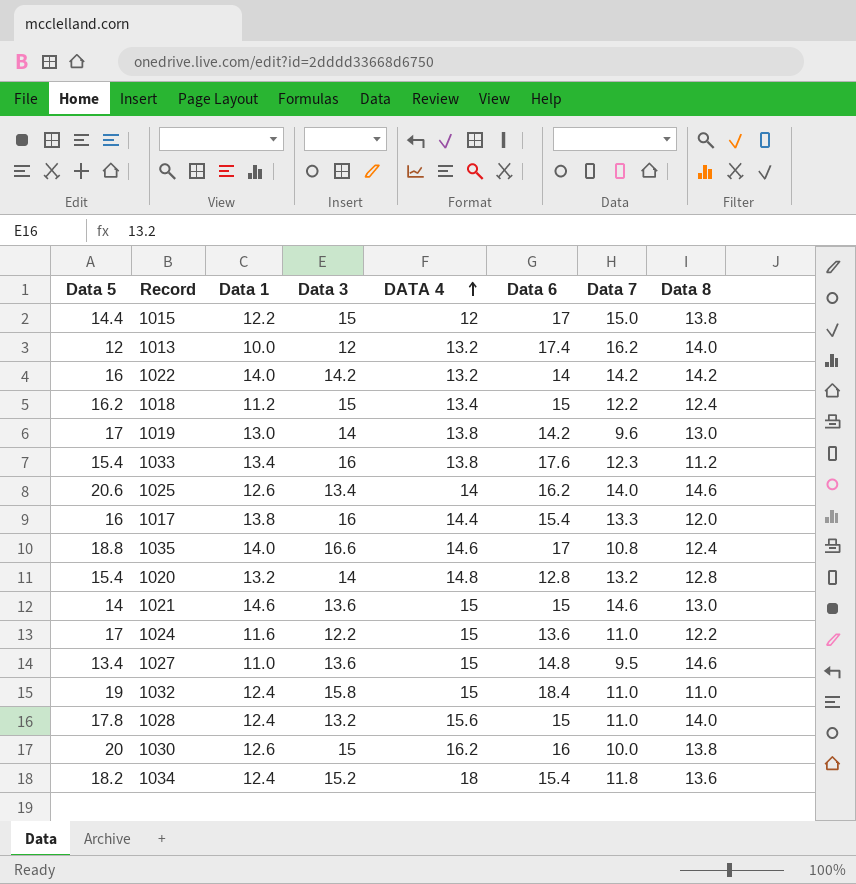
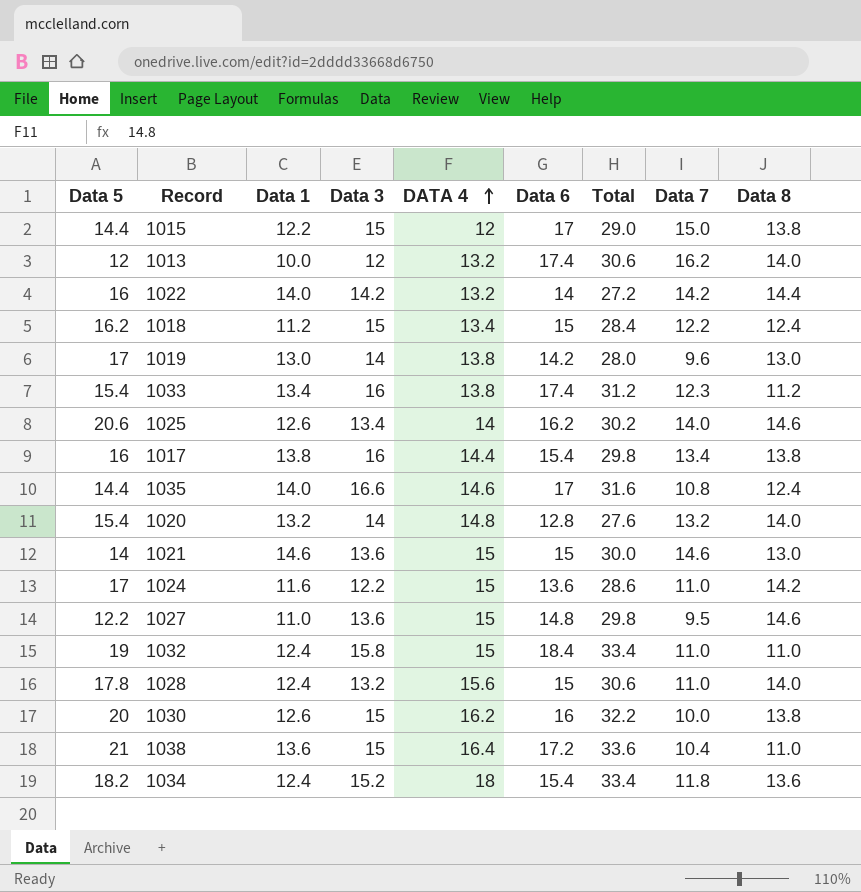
column Total | formula: none -> [DATA 4] + [Data 6]
1022 | Data 8: 14.2 -> 14.4
1033 | Data 6: 17.6 -> 17.4
1017 | Data 7: 13.3 -> 13.4
1017 | Data 8: 12.0 -> 13.8
1035 | Data 5: 18.8 -> 14.4
1020 | Data 8: 12.8 -> 14.0
1024 | Data 8: 12.2 -> 14.2
1027 | Data 5: 13.4 -> 12.2
row 1038: none -> 21 | 13.6 | 15 | 16.4 | 17.2 | 33.6 | 10.4 | 11.0

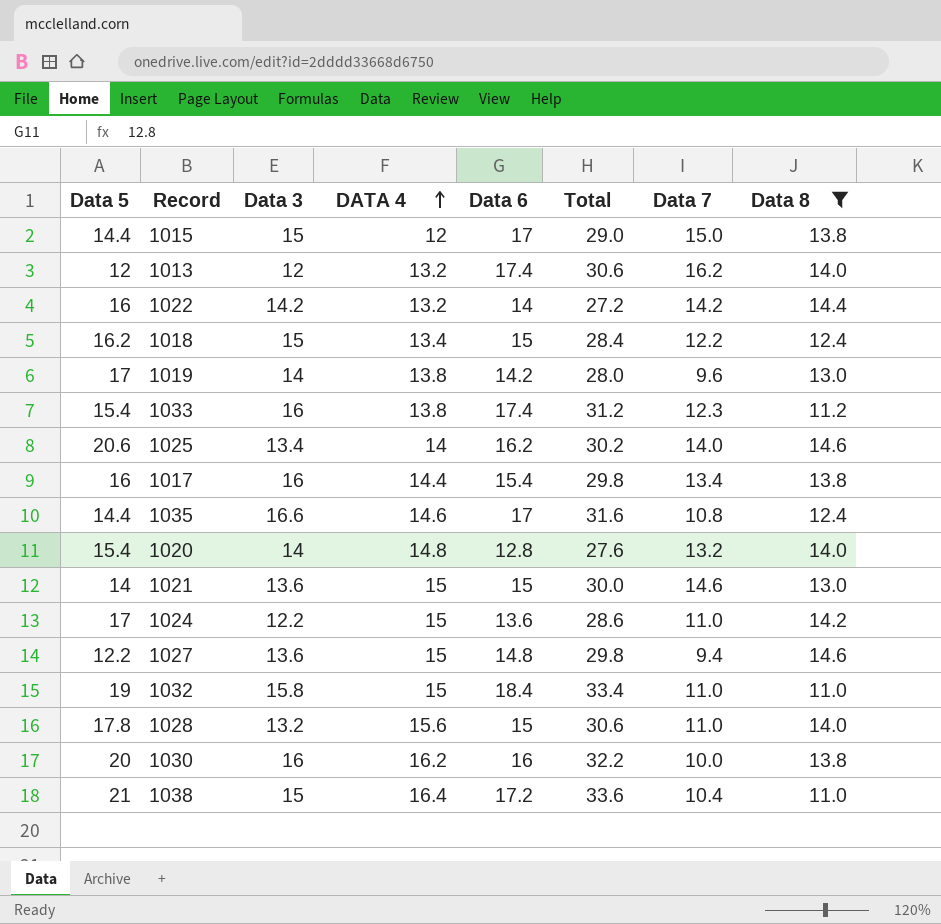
filter: none -> Data 8 != 13.6
column Data 1 | position: 3 -> none
1027 | Data 7: 9.5 -> 9.4
1030 | Data 3: 15 -> 16

